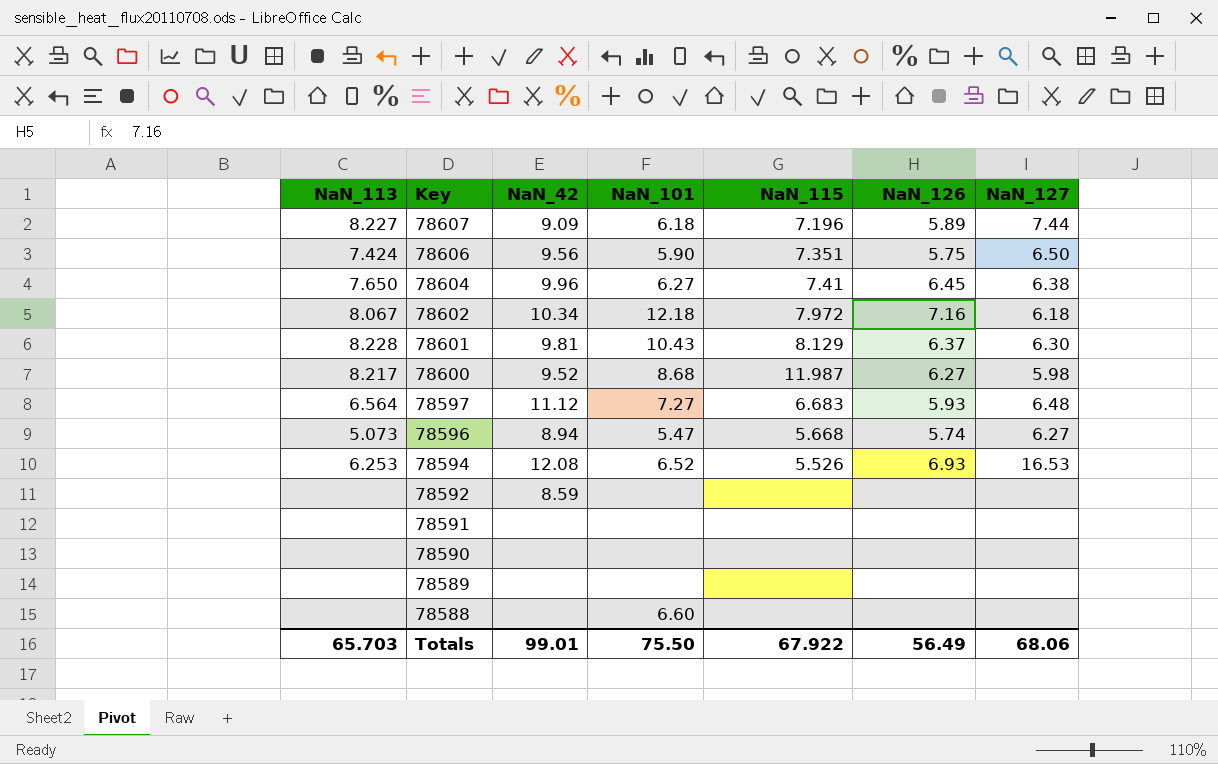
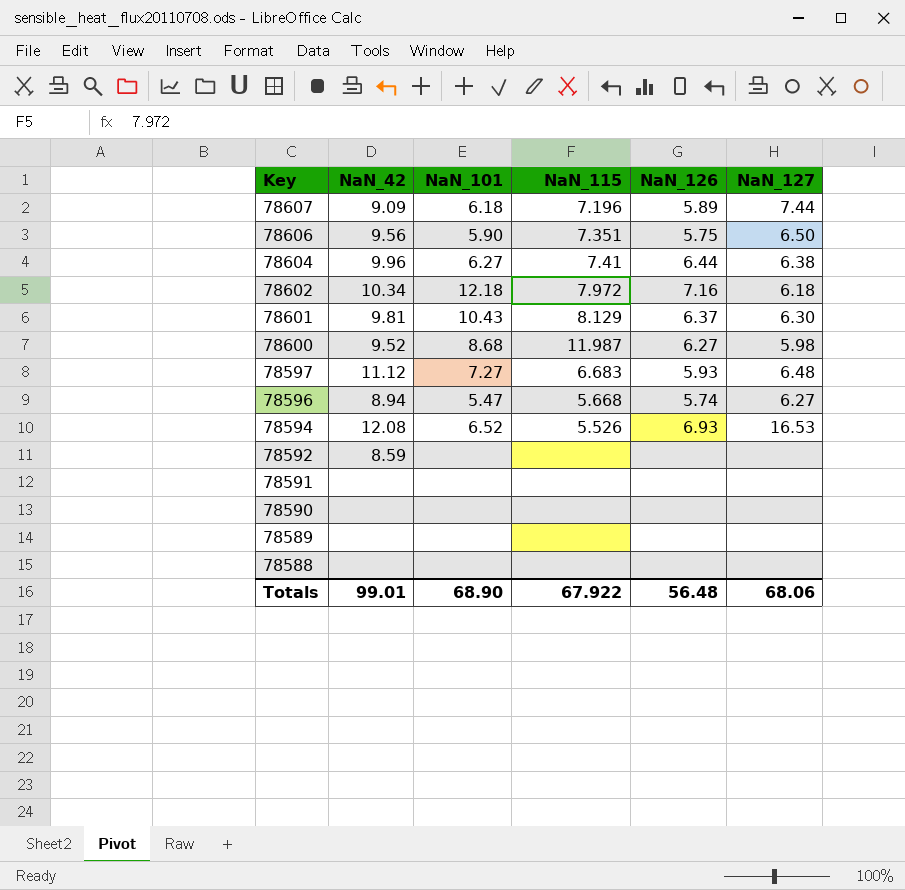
column NaN_113 | position: 1 -> none
78604 | NaN_126: 6.45 -> 6.44
78588 | NaN_101: 6.60 -> none
Totals | NaN_101: 75.50 -> 68.90
Totals | NaN_126: 56.49 -> 56.48

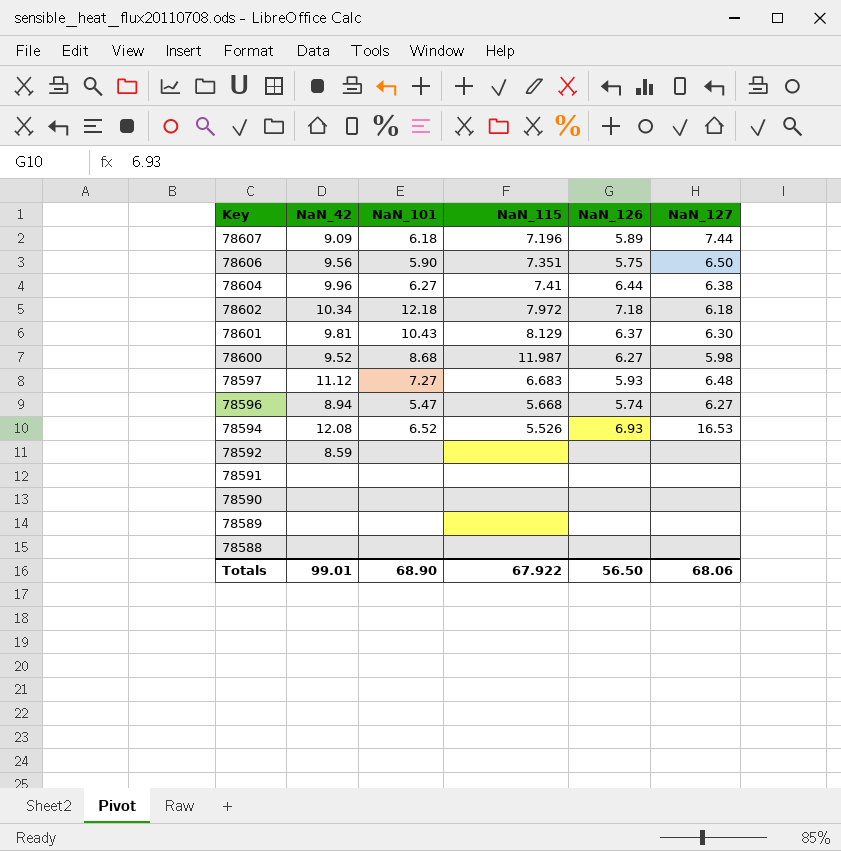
78602 | NaN_126: 7.16 -> 7.18
Totals | NaN_126: 56.48 -> 56.50

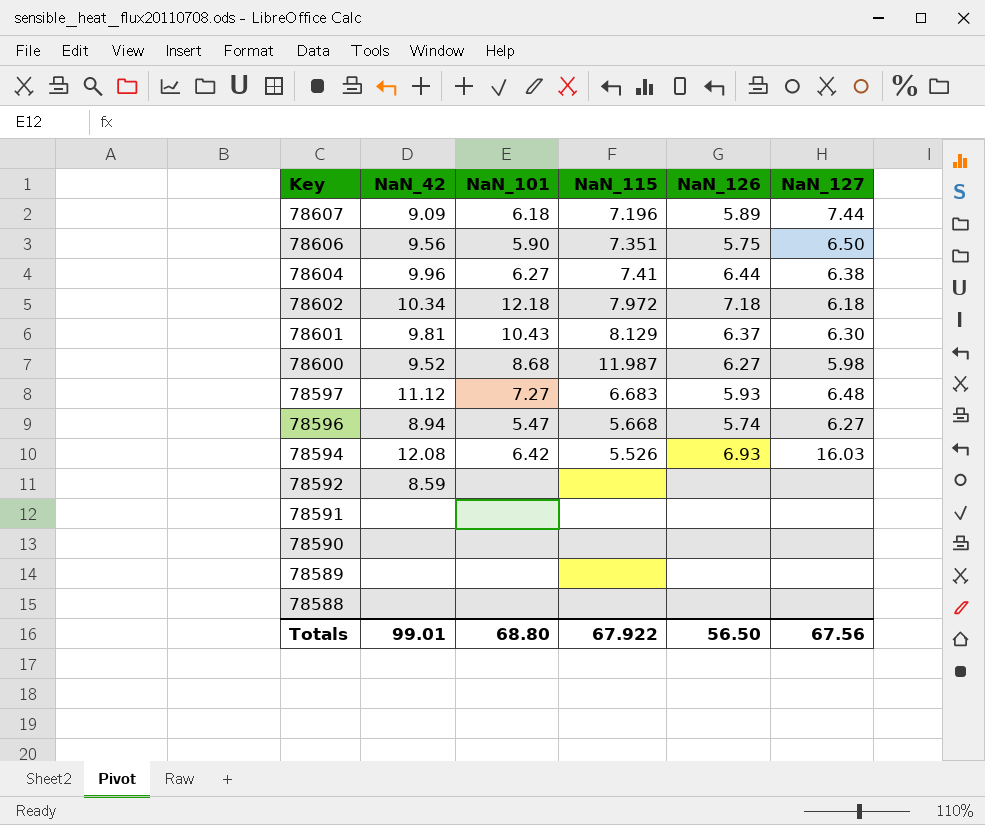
78594 | NaN_101: 6.52 -> 6.42
78594 | NaN_127: 16.53 -> 16.03
Totals | NaN_101: 68.90 -> 68.80
Totals | NaN_127: 68.06 -> 67.56

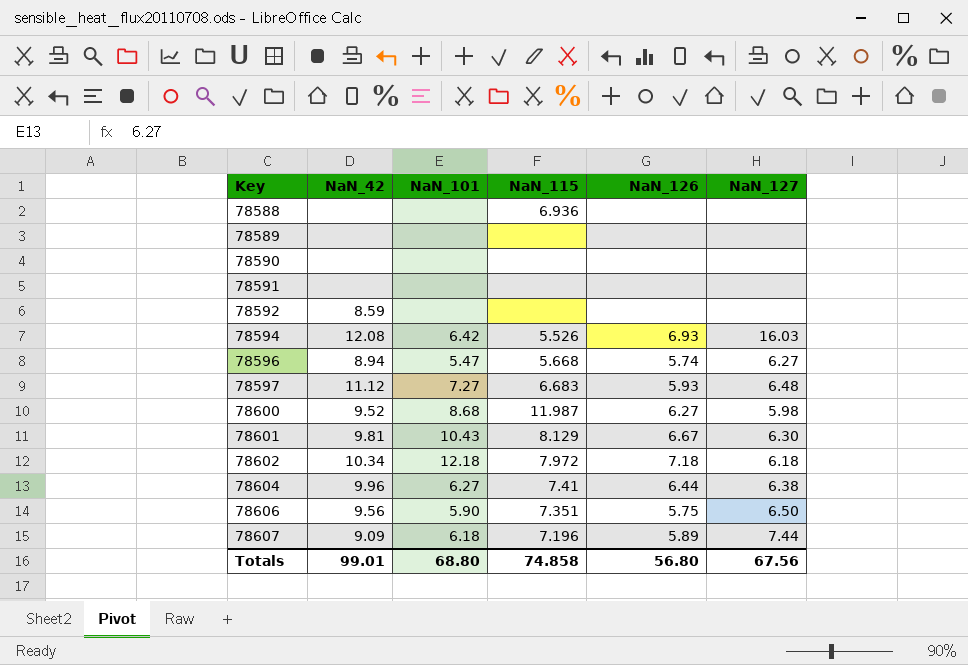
row order: Key descending -> Key ascending
78588 | NaN_115: none -> 6.936
78601 | NaN_126: 6.37 -> 6.67
Totals | NaN_115: 67.922 -> 74.858
Totals | NaN_126: 56.50 -> 56.80

